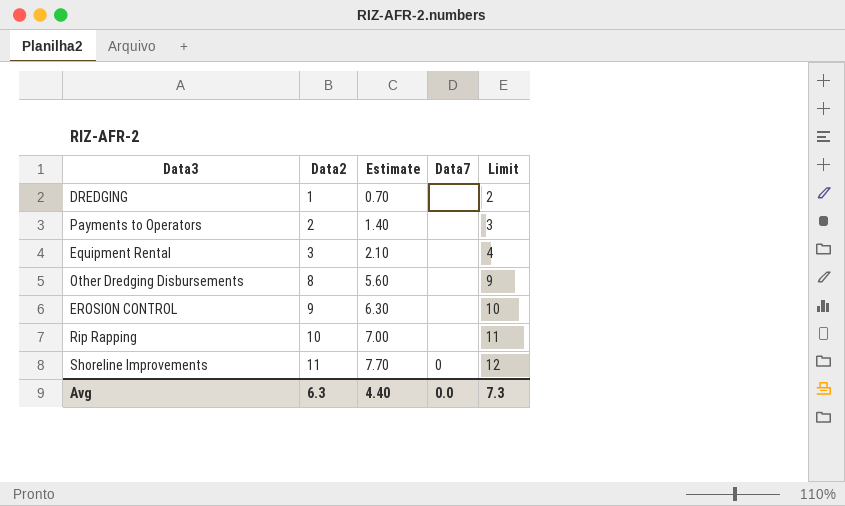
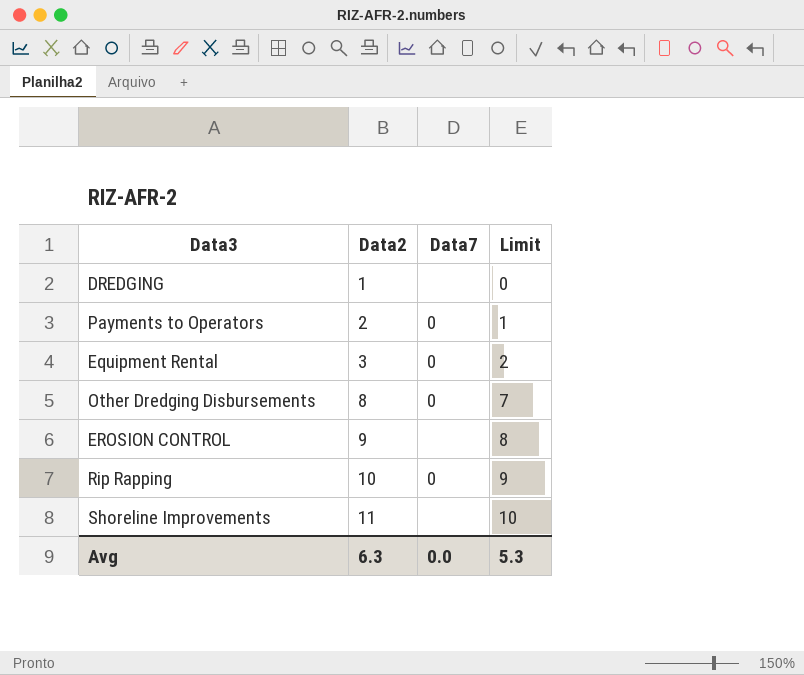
column Estimate | formula: [Data2] * 0.7 -> none
column Limit | formula: [Data2] + 1 -> [Data2] - 1
Payments to Operators | Data7: none -> 0
Equipment Rental | Data7: none -> 0
Other Dredging Disbursements | Data7: none -> 0
Rip Rapping | Data7: none -> 0
Shoreline Improvements | Data7: 0 -> none
Avg | Limit: 7.3 -> 5.3

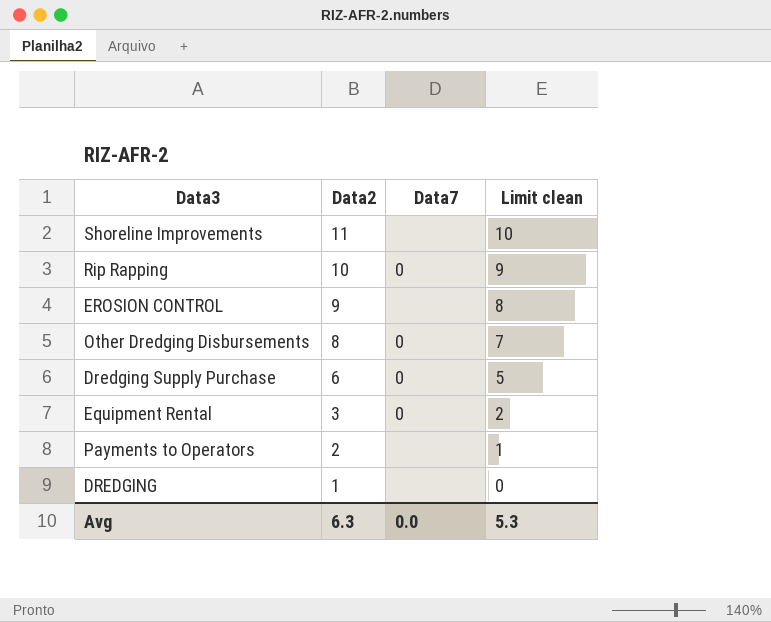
row order: Data2 ascending -> Data2 descending
column name: Limit -> Limit clean
row Dredging Supply Purchase: none -> 6 | 0 | 5
Payments to Operators | Data7: 0 -> none

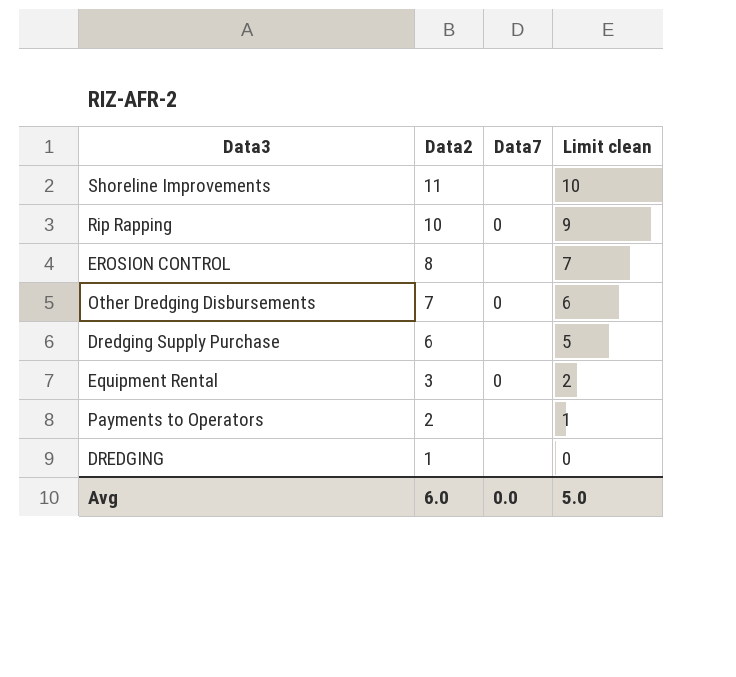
EROSION CONTROL | Data2: 9 -> 8
EROSION CONTROL | Limit clean: 8 -> 7
Other Dredging Disbursements | Data2: 8 -> 7
Other Dredging Disbursements | Limit clean: 7 -> 6
Dredging Supply Purchase | Data7: 0 -> none
Avg | Data2: 6.3 -> 6.0
Avg | Limit clean: 5.3 -> 5.0

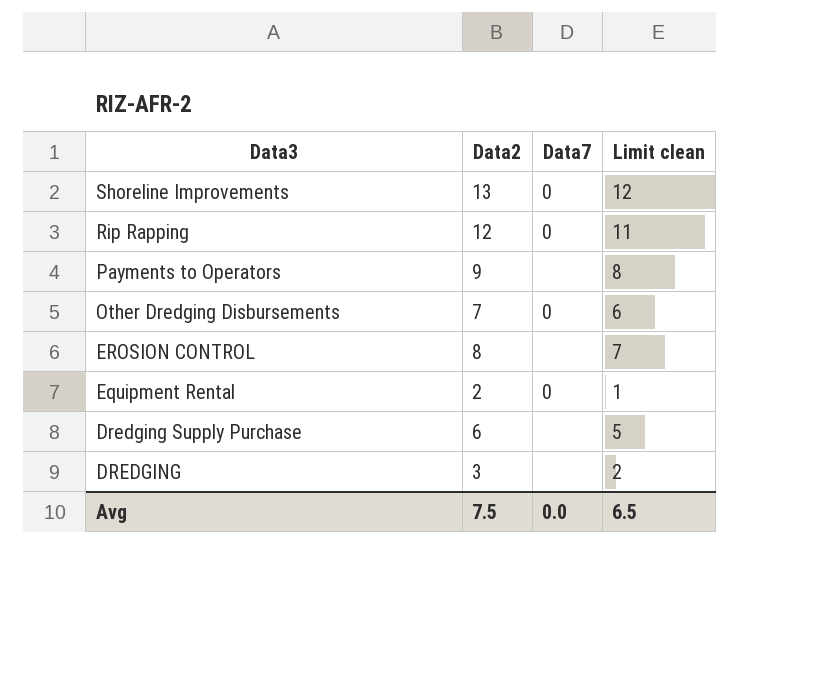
row order: Data2 descending -> Data3 descending
Shoreline Improvements | Data2: 11 -> 13
Shoreline Improvements | Data7: none -> 0
Shoreline Improvements | Limit clean: 10 -> 12
Rip Rapping | Data2: 10 -> 12
Rip Rapping | Limit clean: 9 -> 11
Payments to Operators | Data2: 2 -> 9
Payments to Operators | Limit clean: 1 -> 8
Equipment Rental | Data2: 3 -> 2
Equipment Rental | Limit clean: 2 -> 1
DREDGING | Data2: 1 -> 3
DREDGING | Limit clean: 0 -> 2
Avg | Data2: 6.0 -> 7.5
Avg | Limit clean: 5.0 -> 6.5

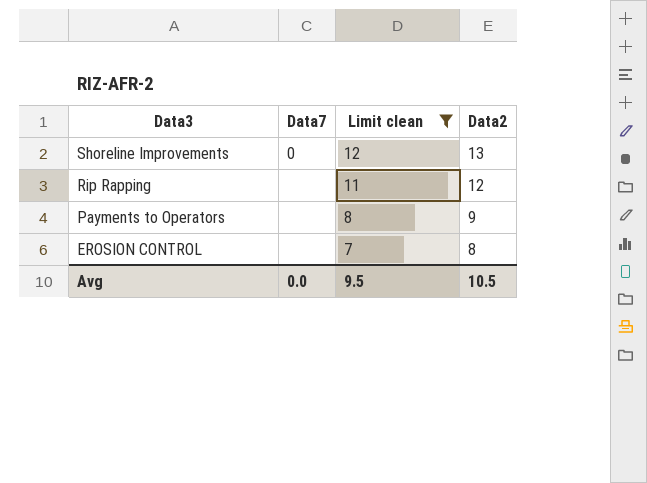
filter: none -> Limit clean >= 7
column Data2 | position: 2 -> 4
Rip Rapping | Data7: 0 -> none
Avg | Limit clean: 6.5 -> 9.5
Avg | Data2: 7.5 -> 10.5

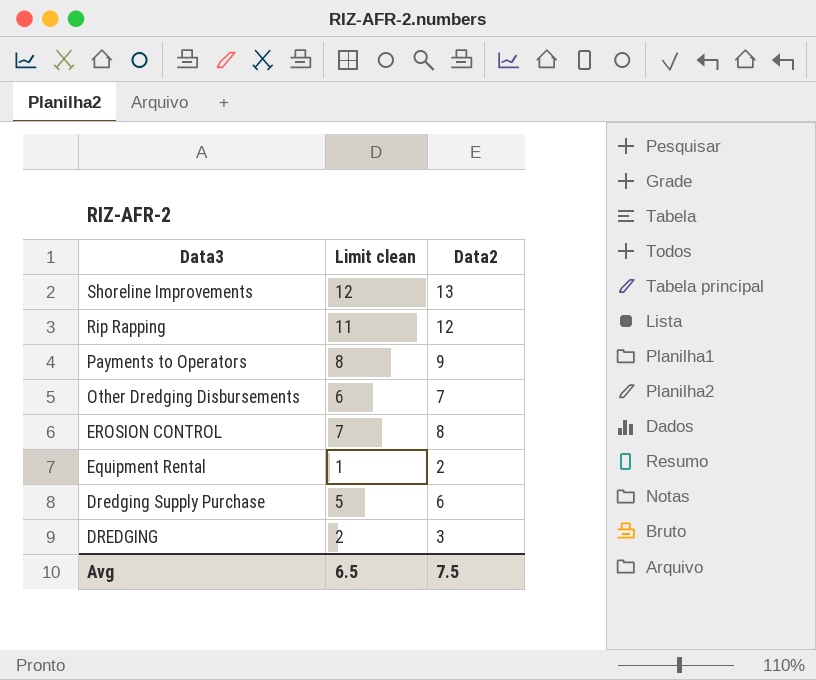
filter: Limit clean >= 7 -> none
column Data7 | position: 2 -> none
Avg | Limit clean: 9.5 -> 6.5
Avg | Data2: 10.5 -> 7.5

